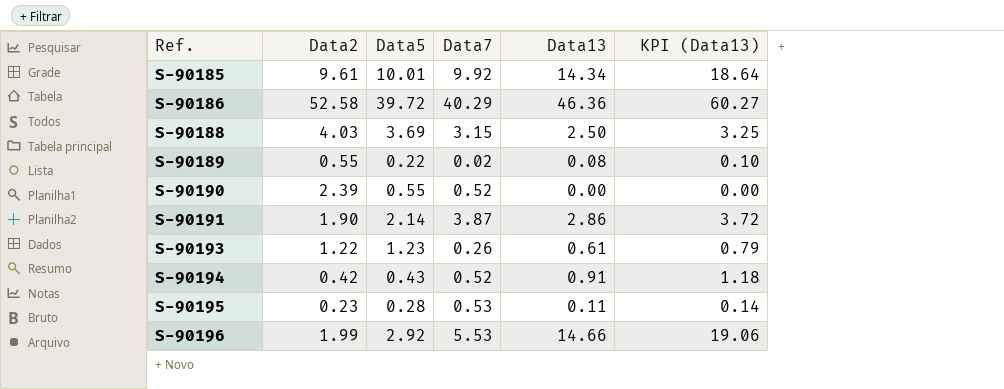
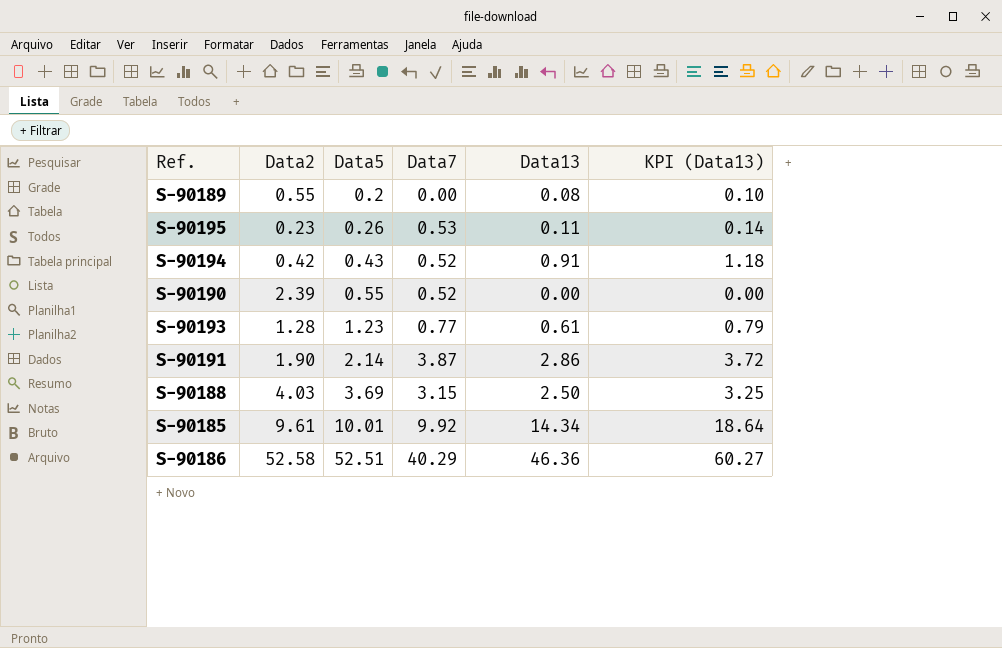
row order: Ref. ascending -> Data5 ascending
row S-90196: 1.99 | 2.92 | 5.53 | 14.66 | 19.06 -> none
S-90189 | Data5: 0.22 -> 0.2
S-90189 | Data7: 0.02 -> 0.00
S-90195 | Data5: 0.28 -> 0.26
S-90193 | Data2: 1.22 -> 1.28
S-90193 | Data7: 0.26 -> 0.77
S-90186 | Data5: 39.72 -> 52.51

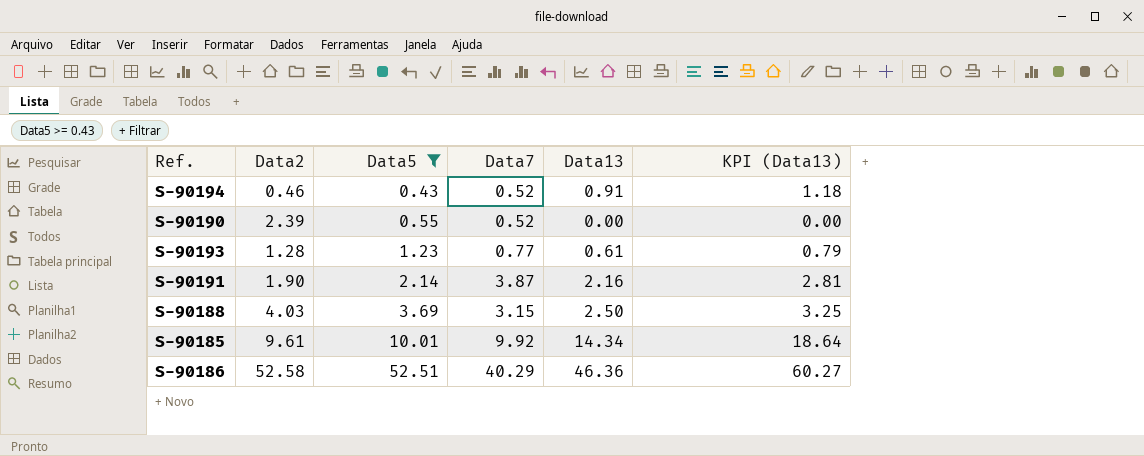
filter: none -> Data5 >= 0.43
S-90194 | Data2: 0.42 -> 0.46
S-90191 | Data13: 2.86 -> 2.16
S-90191 | KPI (Data13): 3.72 -> 2.81

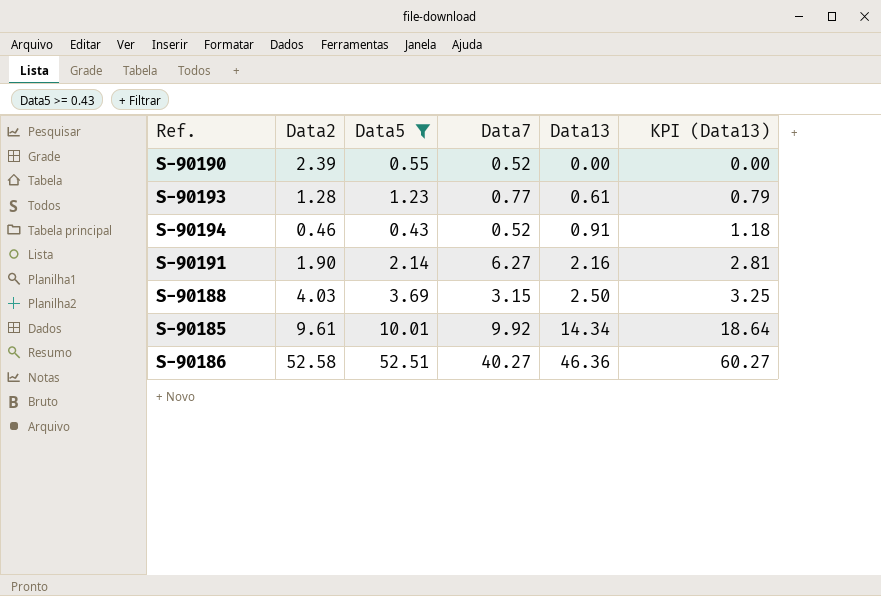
row order: Data5 ascending -> Data13 ascending
S-90191 | Data7: 3.87 -> 6.27
S-90186 | Data7: 40.29 -> 40.27

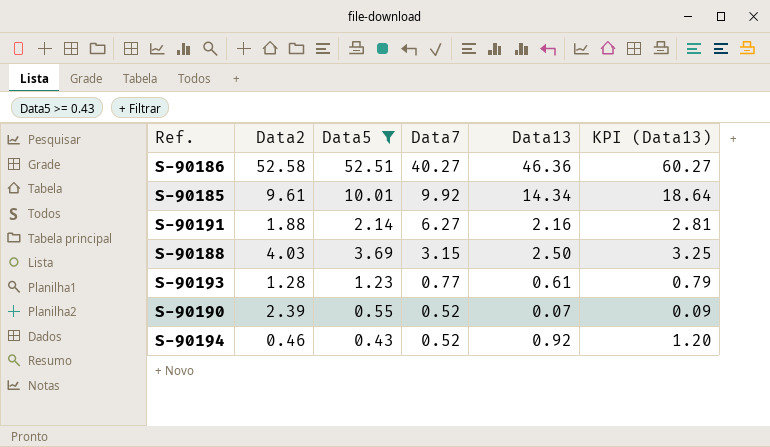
row order: Data13 ascending -> Data7 descending
S-90191 | Data2: 1.90 -> 1.88
S-90190 | Data13: 0.00 -> 0.07
S-90190 | KPI (Data13): 0.00 -> 0.09
S-90194 | Data13: 0.91 -> 0.92
S-90194 | KPI (Data13): 1.18 -> 1.20

